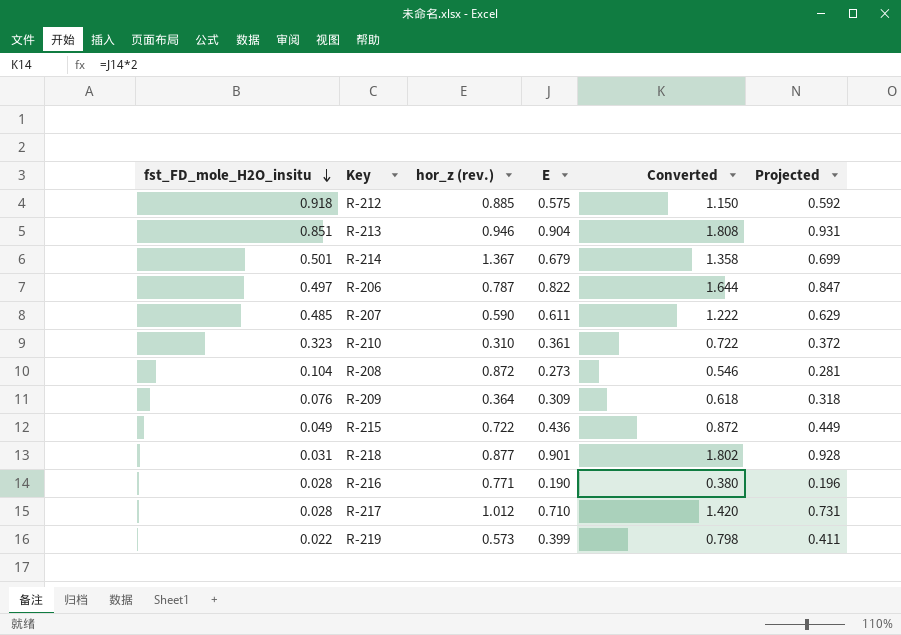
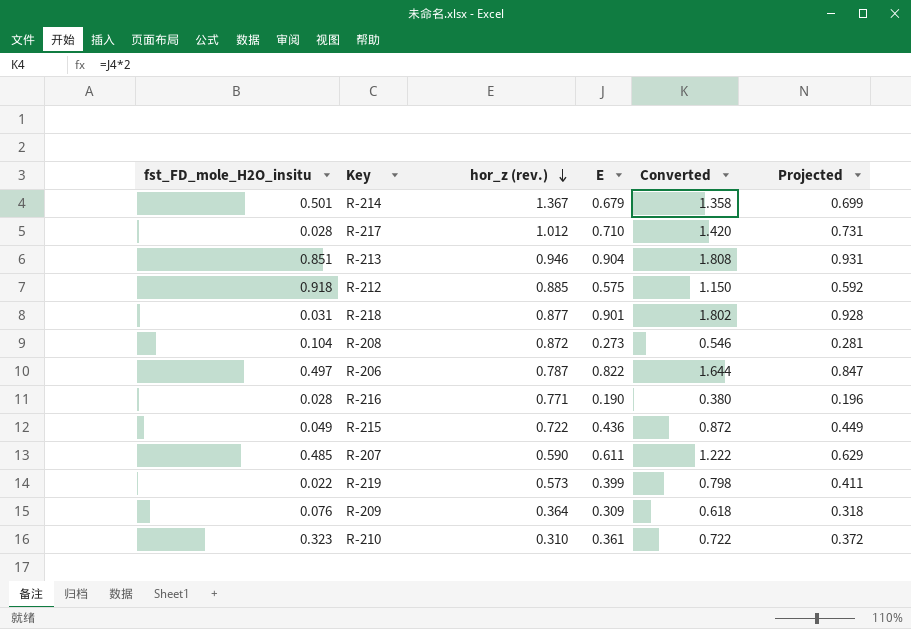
row order: fst_FD_mole_H2O_insitu descending -> hor_z (rev.) descending

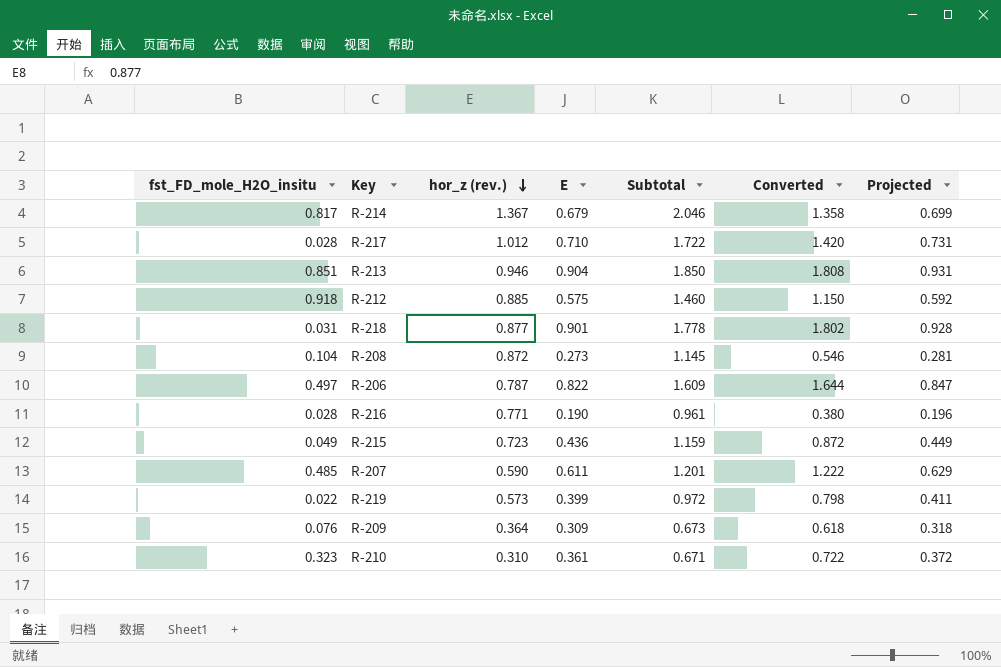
column Subtotal | formula: none -> [hor_z (rev.)] + [E]
R-214 | fst_FD_mole_H2O_insitu: 0.501 -> 0.817
R-215 | hor_z (rev.): 0.722 -> 0.723

